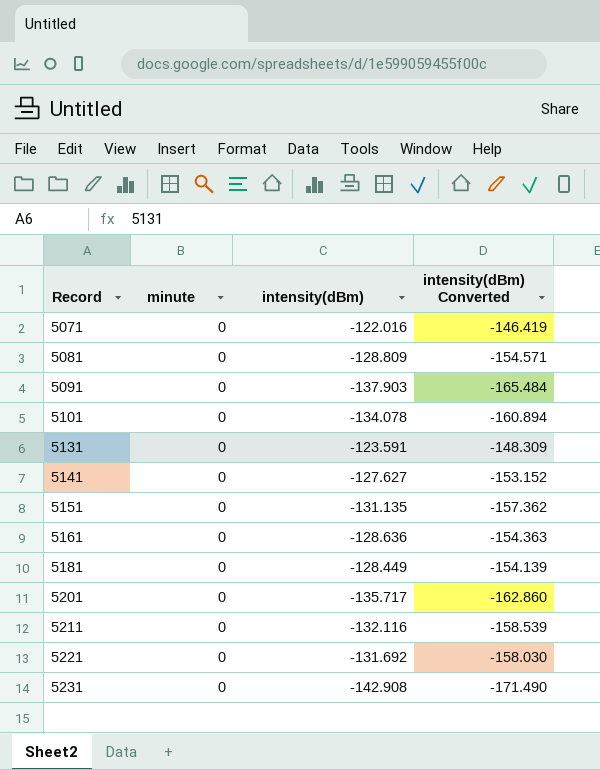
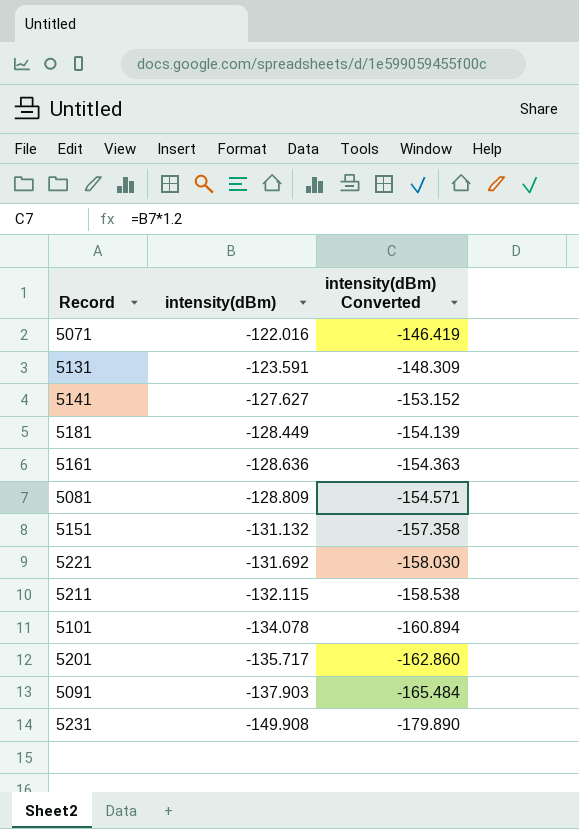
row order: Record ascending -> intensity(dBm) descending
column minute | position: 2 -> none
5151 | intensity(dBm): -131.135 -> -131.132
5151 | intensity(dBm) Converted: -157.362 -> -157.358
5211 | intensity(dBm): -132.116 -> -132.115
5211 | intensity(dBm) Converted: -158.539 -> -158.538
5231 | intensity(dBm): -142.908 -> -149.908
5231 | intensity(dBm) Converted: -171.490 -> -179.890

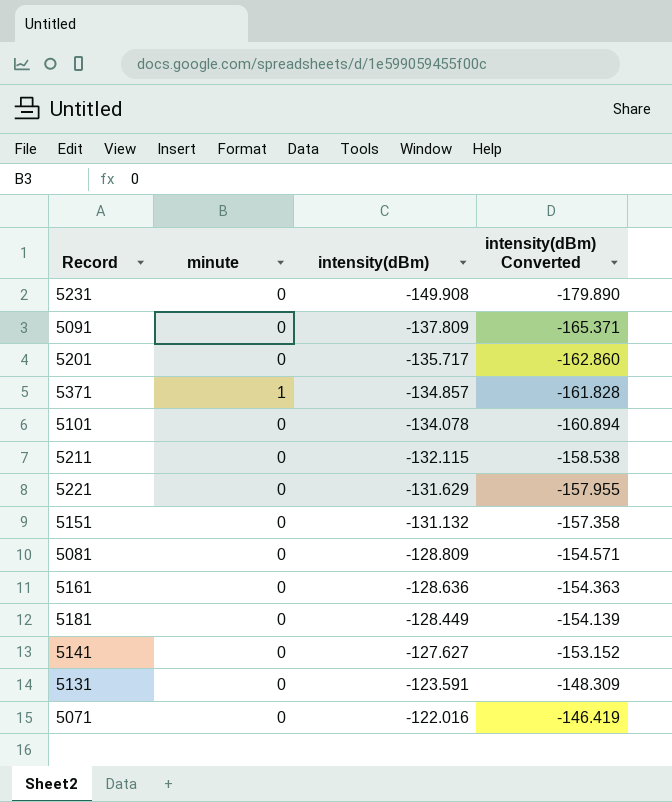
row order: intensity(dBm) descending -> intensity(dBm) ascending
column minute | position: none -> 2
5091 | intensity(dBm): -137.903 -> -137.809
5091 | intensity(dBm) Converted: -165.484 -> -165.371
row 5371: none -> 1 | -134.857 | -161.828
5221 | intensity(dBm): -131.692 -> -131.629
5221 | intensity(dBm) Converted: -158.030 -> -157.955

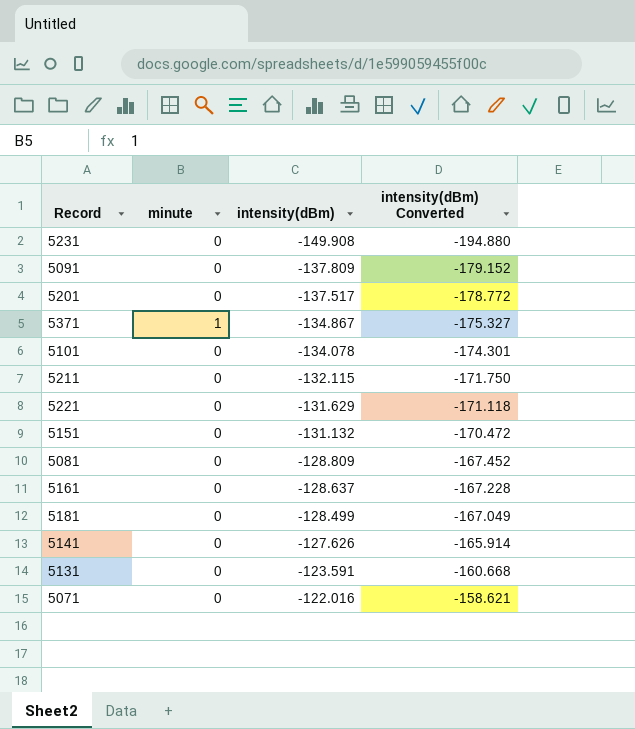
column intensity(dBm) Converted | formula: [intensity(dBm)] * 1.2 -> [intensity(dBm)] * 1.3
5201 | intensity(dBm): -135.717 -> -137.517
5371 | intensity(dBm): -134.857 -> -134.867
5161 | intensity(dBm): -128.636 -> -128.637
5181 | intensity(dBm): -128.449 -> -128.499
5141 | intensity(dBm): -127.627 -> -127.626

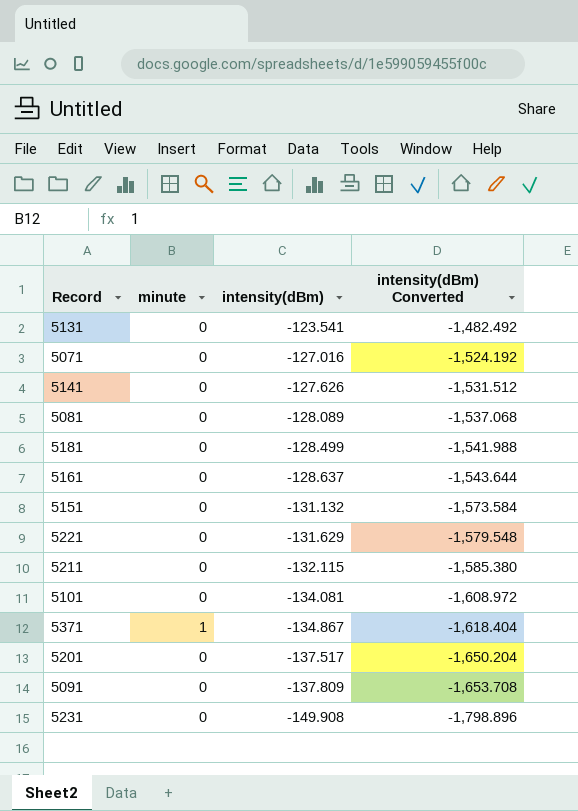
row order: intensity(dBm) ascending -> intensity(dBm) descending
column intensity(dBm) Converted | formula: [intensity(dBm)] * 1.3 -> [intensity(dBm)] * 12
5131 | intensity(dBm): -123.591 -> -123.541
5071 | intensity(dBm): -122.016 -> -127.016
5081 | intensity(dBm): -128.809 -> -128.089
5101 | intensity(dBm): -134.078 -> -134.081

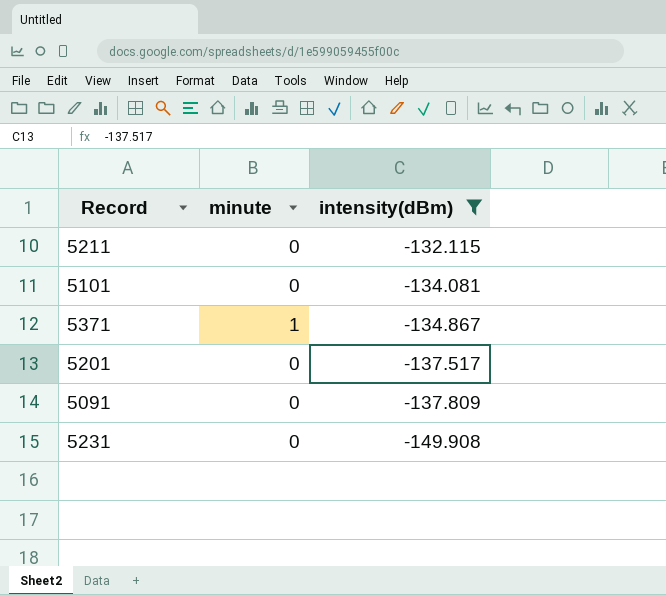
filter: none -> intensity(dBm) <= -132.115
column intensity(dBm) Converted | formula: [intensity(dBm)] * 12 -> none

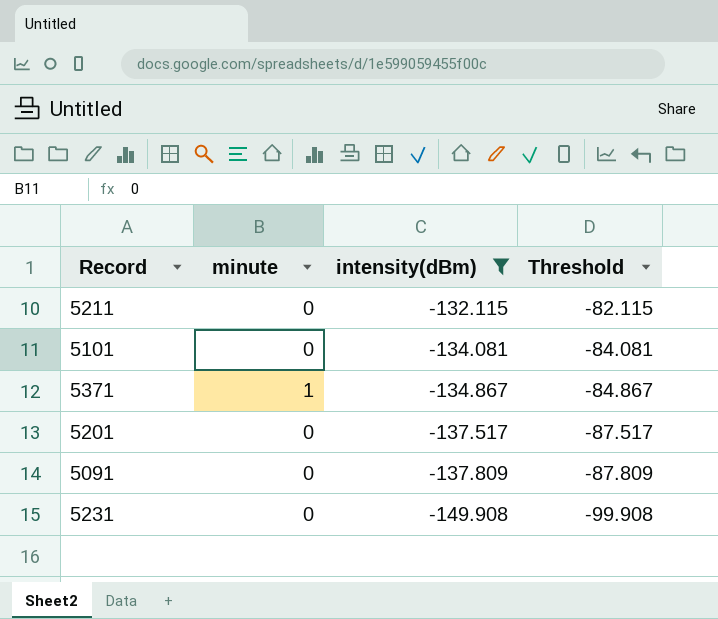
column Threshold | formula: none -> [intensity(dBm)] + 50

